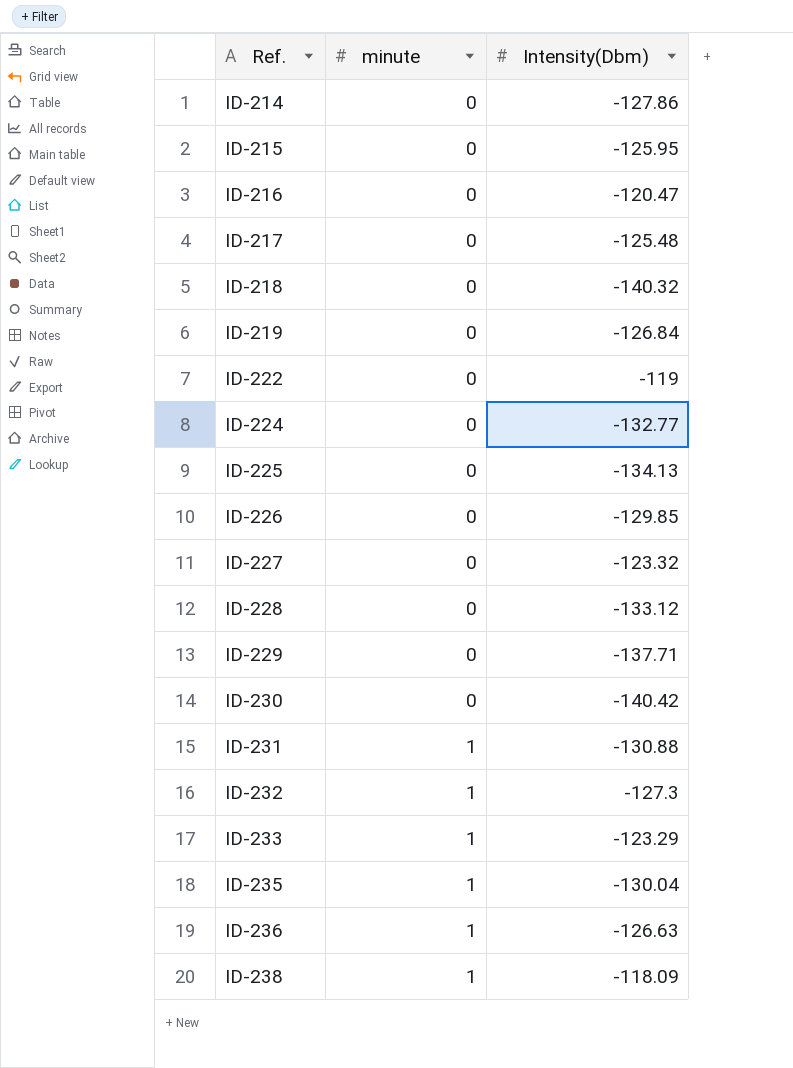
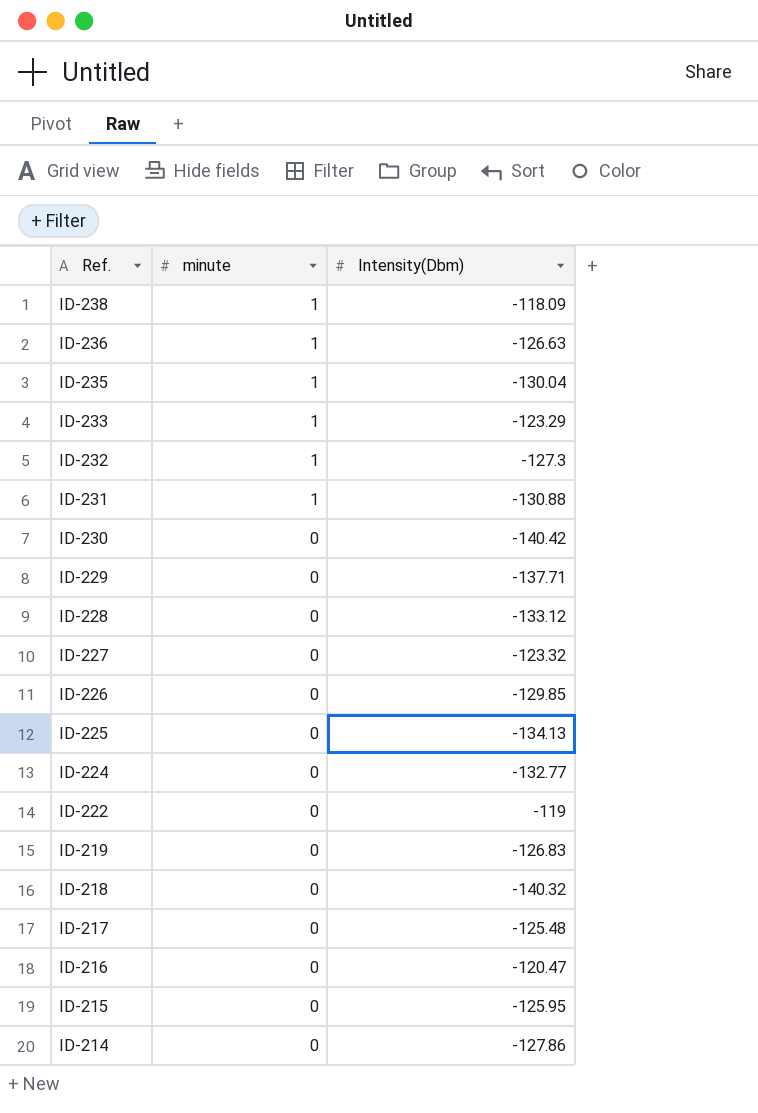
row order: Ref. ascending -> Ref. descending
ID-219 | Intensity(Dbm): -126.84 -> -126.83

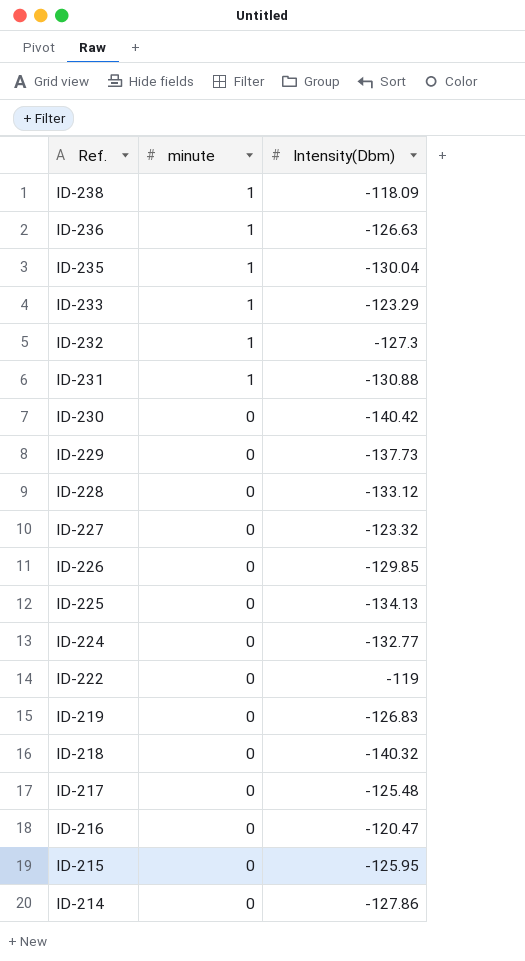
ID-229 | Intensity(Dbm): -137.71 -> -137.73

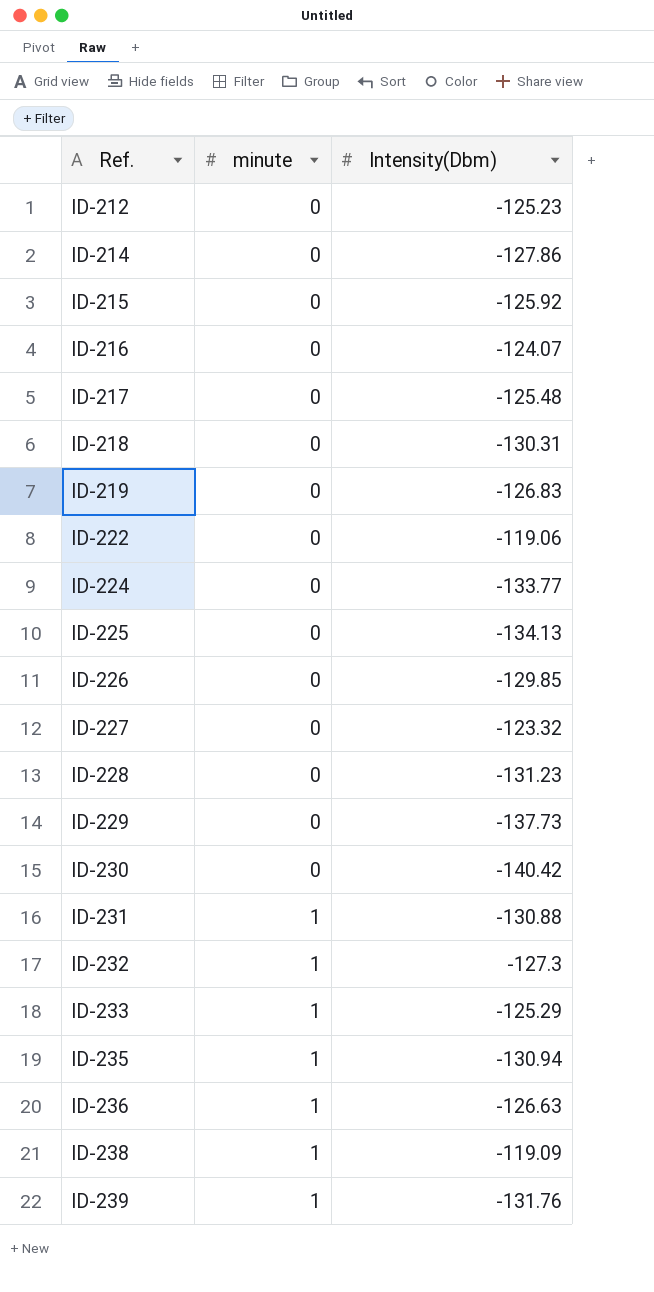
row order: Ref. descending -> Ref. ascending
row ID-212: none -> 0 | -125.23
ID-215 | Intensity(Dbm): -125.95 -> -125.92
ID-216 | Intensity(Dbm): -120.47 -> -124.07
ID-218 | Intensity(Dbm): -140.32 -> -130.31
ID-222 | Intensity(Dbm): -119 -> -119.06
ID-224 | Intensity(Dbm): -132.77 -> -133.77
ID-228 | Intensity(Dbm): -133.12 -> -131.23
ID-233 | Intensity(Dbm): -123.29 -> -125.29
ID-235 | Intensity(Dbm): -130.04 -> -130.94
ID-238 | Intensity(Dbm): -118.09 -> -119.09
row ID-239: none -> 1 | -131.76

